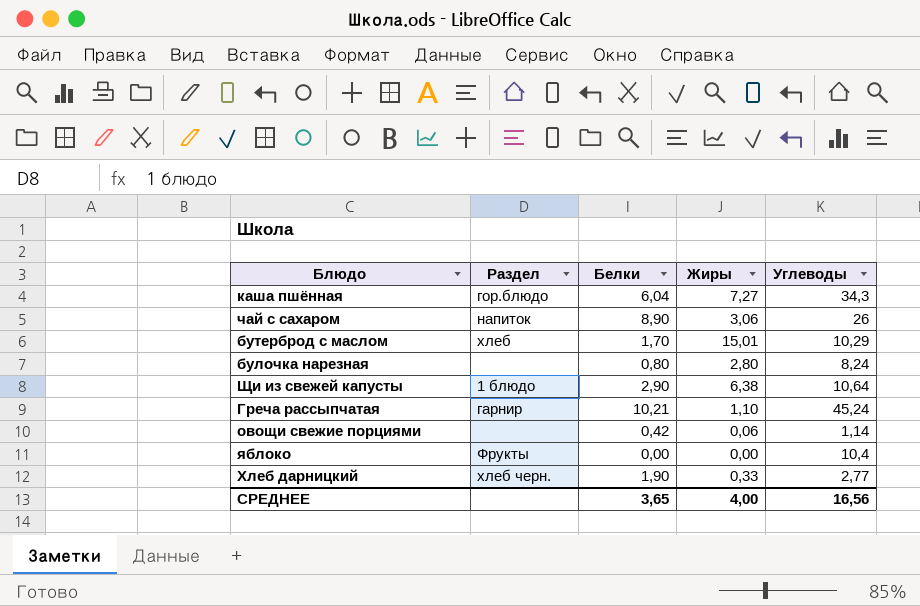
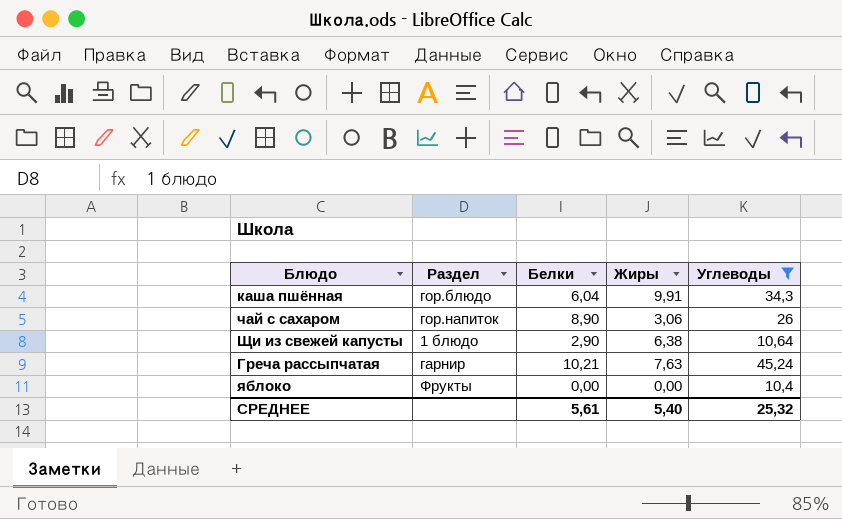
filter: none -> Углеводы >= 10,4
каша пшённая | Жиры: 7,27 -> 9,91
чай с сахаром | Раздел: напиток -> гор.напиток
Греча рассыпчатая | Жиры: 1,10 -> 7,63
СРЕДНЕЕ | Белки: 3,65 -> 5,61
СРЕДНЕЕ | Жиры: 4,00 -> 5,40
СРЕДНЕЕ | Углеводы: 16,56 -> 25,32

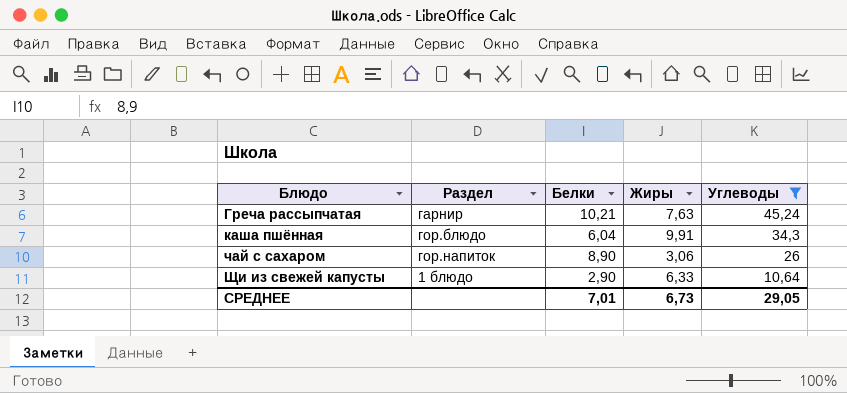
row order: none -> Блюдо ascending
row яблоко: Фрукты | 0,00 | 0,00 | 10,4 -> none
Щи из свежей капусты | Жиры: 6,38 -> 6,33
СРЕДНЕЕ | Белки: 5,61 -> 7,01
СРЕДНЕЕ | Жиры: 5,40 -> 6,73
СРЕДНЕЕ | Углеводы: 25,32 -> 29,05

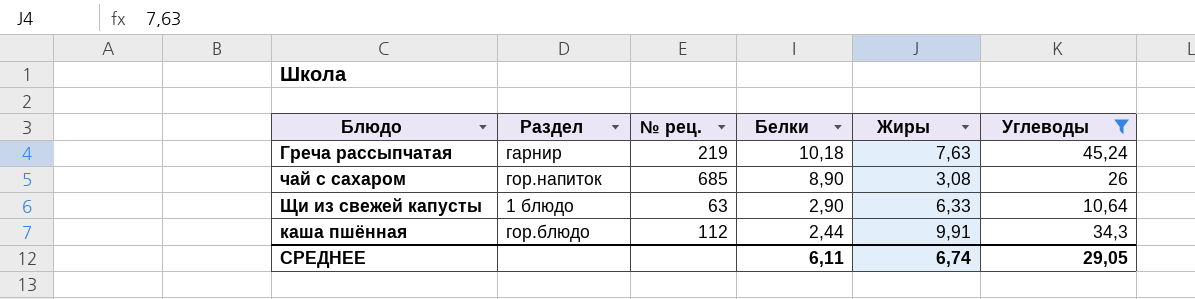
row order: Блюдо ascending -> Белки descending
column № рец. | position: none -> 3
Греча рассыпчатая | Белки: 10,21 -> 10,18
чай с сахаром | Жиры: 3,06 -> 3,08
каша пшённая | Белки: 6,04 -> 2,44
СРЕДНЕЕ | Белки: 7,01 -> 6,11
СРЕДНЕЕ | Жиры: 6,73 -> 6,74

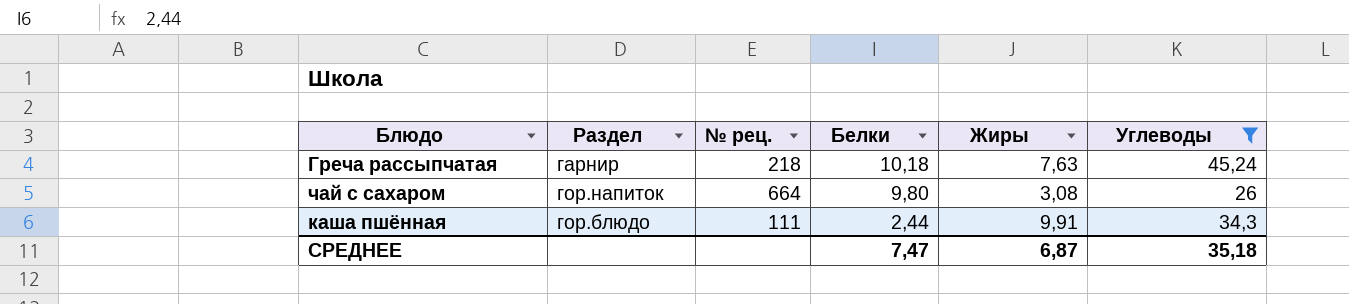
row Щи из свежей капусты: 1 блюдо | 63 | 2,90 | 6,33 | 10,64 -> none
Греча рассыпчатая | № рец.: 219 -> 218
чай с сахаром | № рец.: 685 -> 664
чай с сахаром | Белки: 8,90 -> 9,80
каша пшённая | № рец.: 112 -> 111
СРЕДНЕЕ | Белки: 6,11 -> 7,47
СРЕДНЕЕ | Жиры: 6,74 -> 6,87
СРЕДНЕЕ | Углеводы: 29,05 -> 35,18

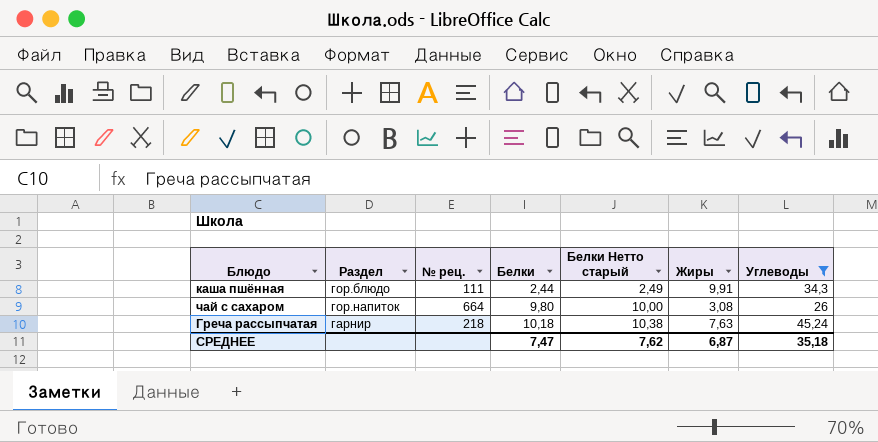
row order: Белки descending -> Белки ascending
column Белки Нетто старый | formula: none -> [Белки] * 1,02

